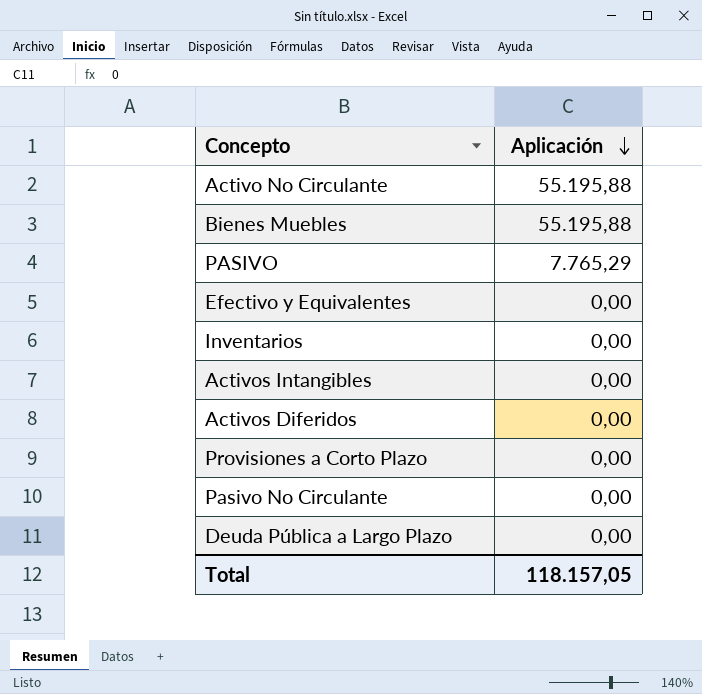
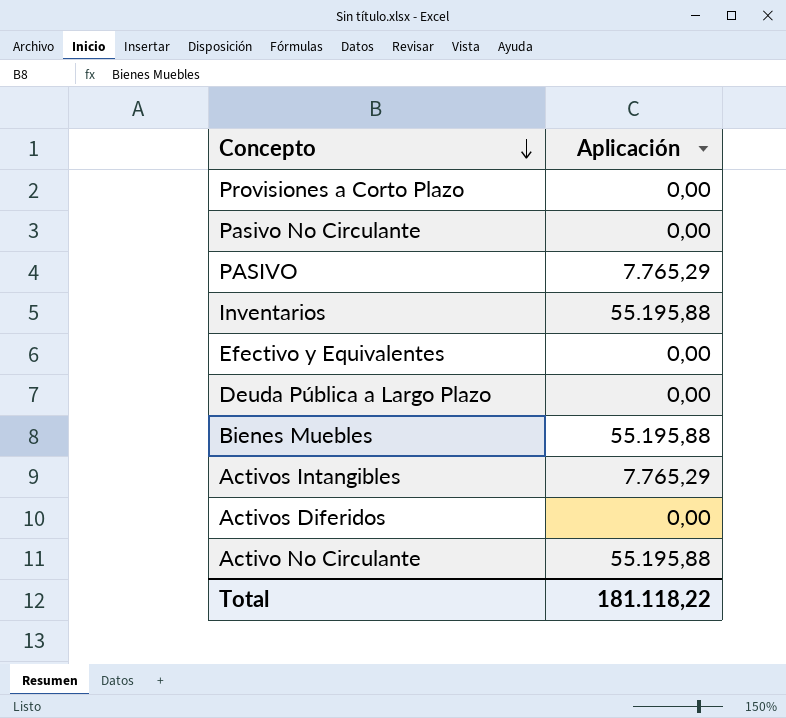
row order: Aplicación descending -> Concepto descending
Inventarios | Aplicación: 0,00 -> 55.195,88
Activos Intangibles | Aplicación: 0,00 -> 7.765,29
Total | Aplicación: 118.157,05 -> 181.118,22

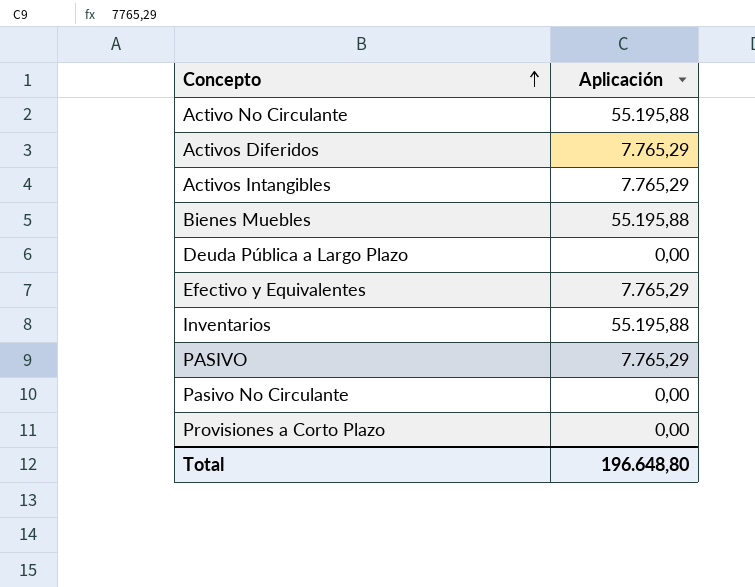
row order: Concepto descending -> Concepto ascending
Activos Diferidos | Aplicación: 0,00 -> 7.765,29
Efectivo y Equivalentes | Aplicación: 0,00 -> 7.765,29
Total | Aplicación: 181.118,22 -> 196.648,80

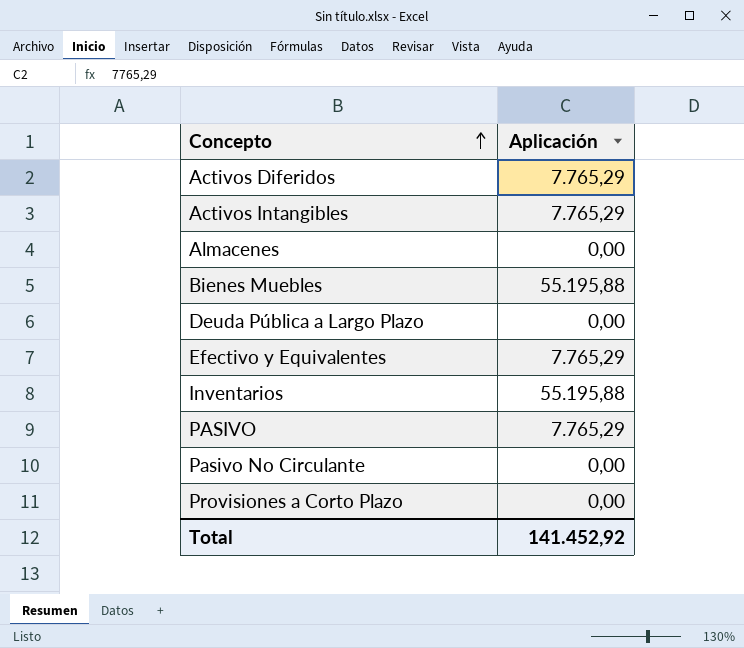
row Activo No Circulante: 55.195,88 -> none
row Almacenes: none -> 0,00
Total | Aplicación: 196.648,80 -> 141.452,92

